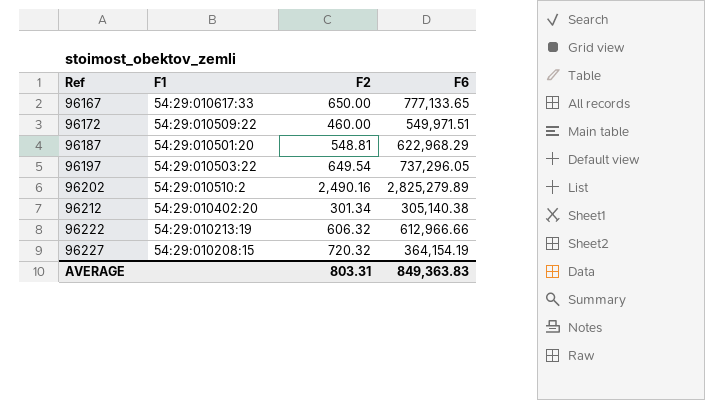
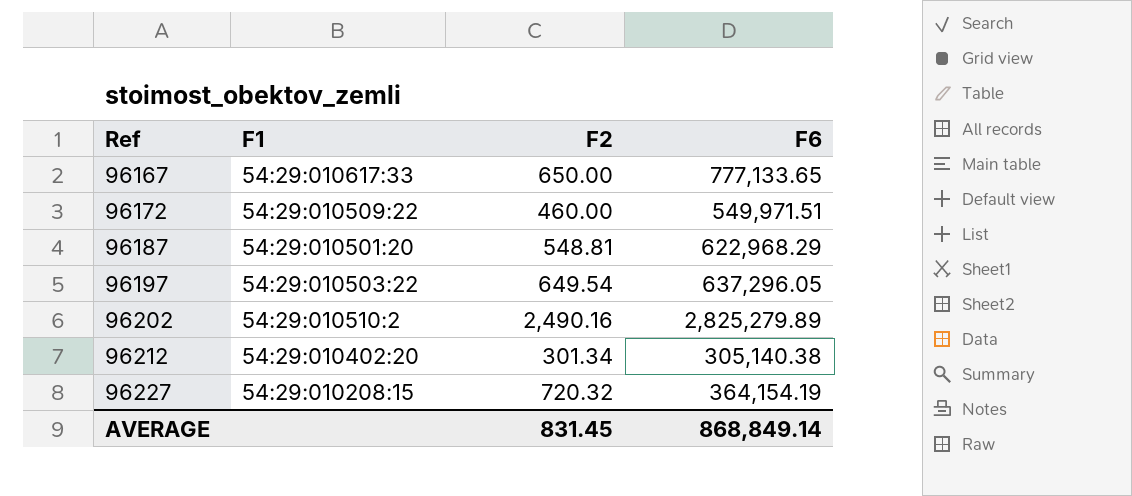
row 96222: 54:29:010213:19 | 606.32 | 612,966.66 -> none
96197 | F6: 737,296.05 -> 637,296.05
AVERAGE | F2: 803.31 -> 831.45
AVERAGE | F6: 849,363.83 -> 868,849.14

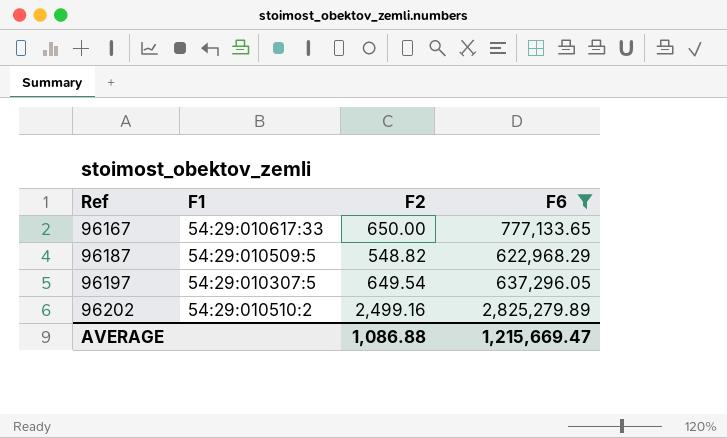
filter: none -> F6 >= 622,968.29
96187 | F1: 54:29:010501:20 -> 54:29:010509:5
96187 | F2: 548.81 -> 548.82
96197 | F1: 54:29:010503:22 -> 54:29:010307:5
96202 | F2: 2,490.16 -> 2,499.16
AVERAGE | F2: 831.45 -> 1,086.88
AVERAGE | F6: 868,849.14 -> 1,215,669.47

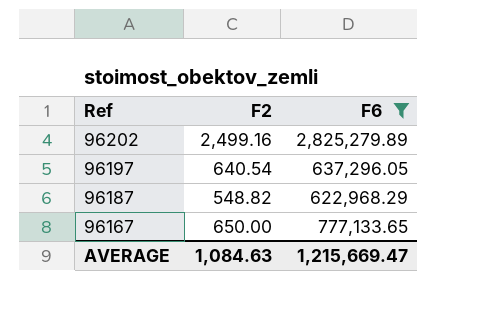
row order: Ref ascending -> Ref descending
column F1 | position: 2 -> none
96197 | F2: 649.54 -> 640.54
AVERAGE | F2: 1,086.88 -> 1,084.63

